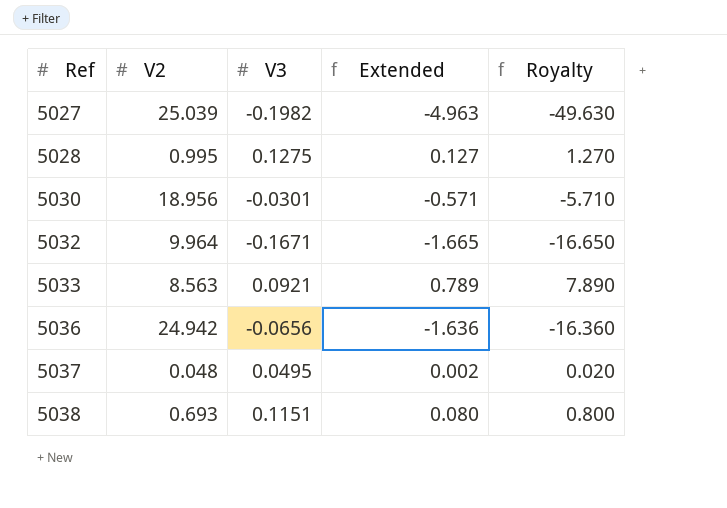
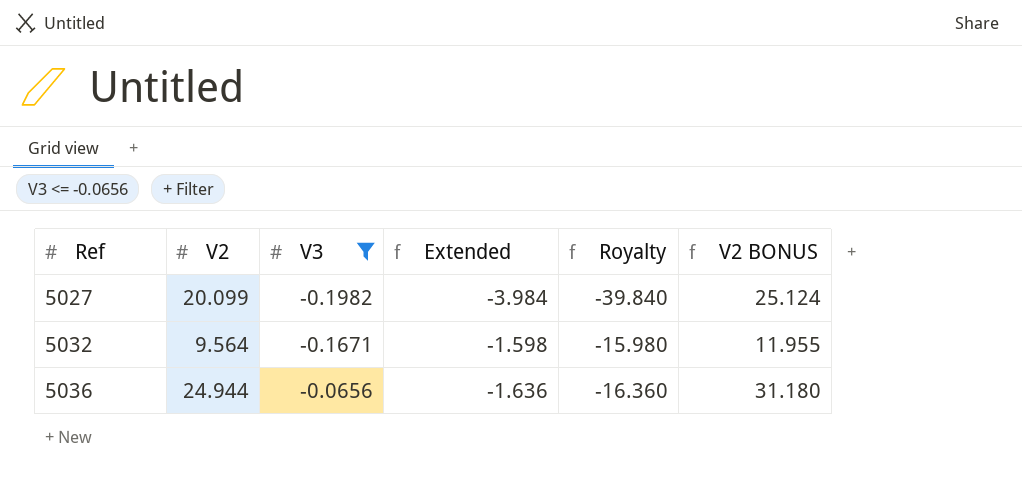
filter: none -> V3 <= -0.0656
column V2 BONUS | formula: none -> [V2] * 1.25
5027 | V2: 25.039 -> 20.099
5027 | Extended: -4.963 -> -3.984
5027 | Royalty: -49.630 -> -39.840
5032 | V2: 9.964 -> 9.564
5032 | Extended: -1.665 -> -1.598
5032 | Royalty: -16.650 -> -15.980
5036 | V2: 24.942 -> 24.944

